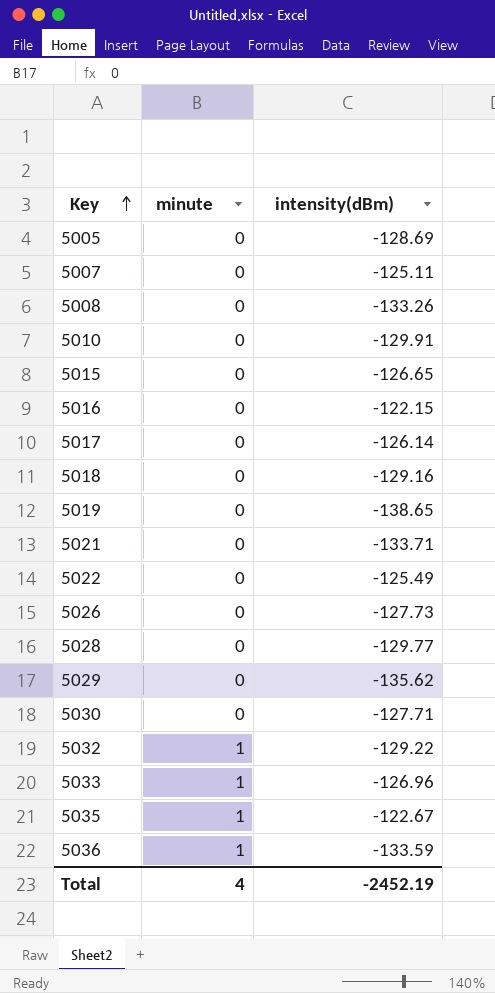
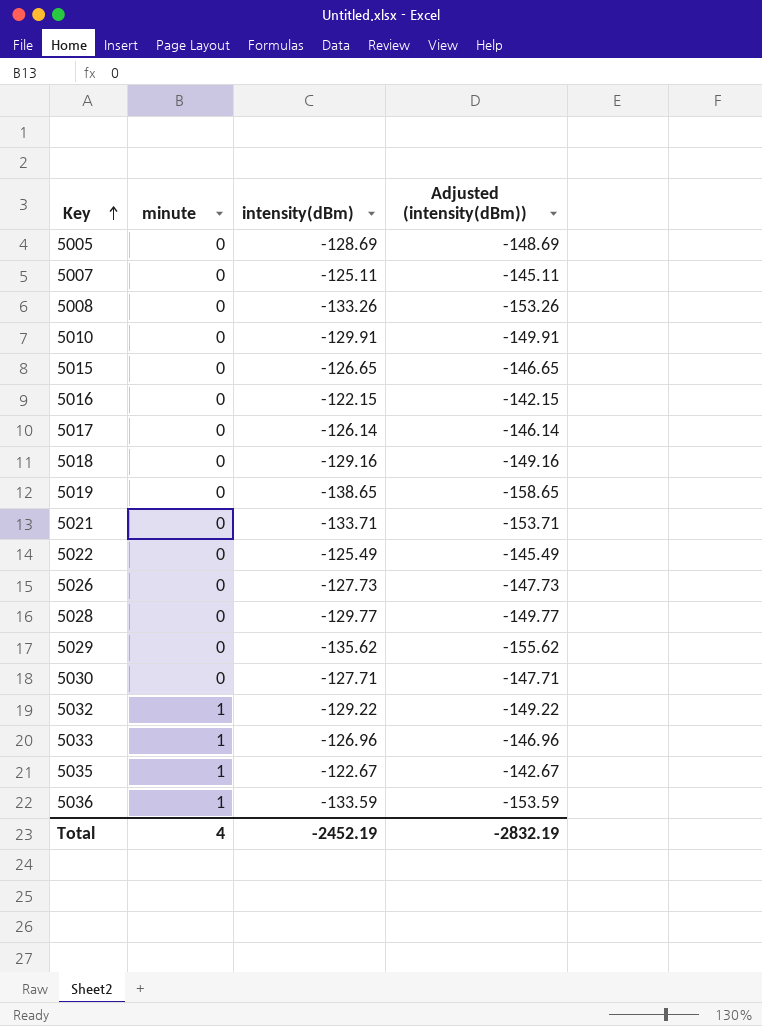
column Adjusted (intensity(dBm)) | formula: none -> [intensity(dBm)] - 20

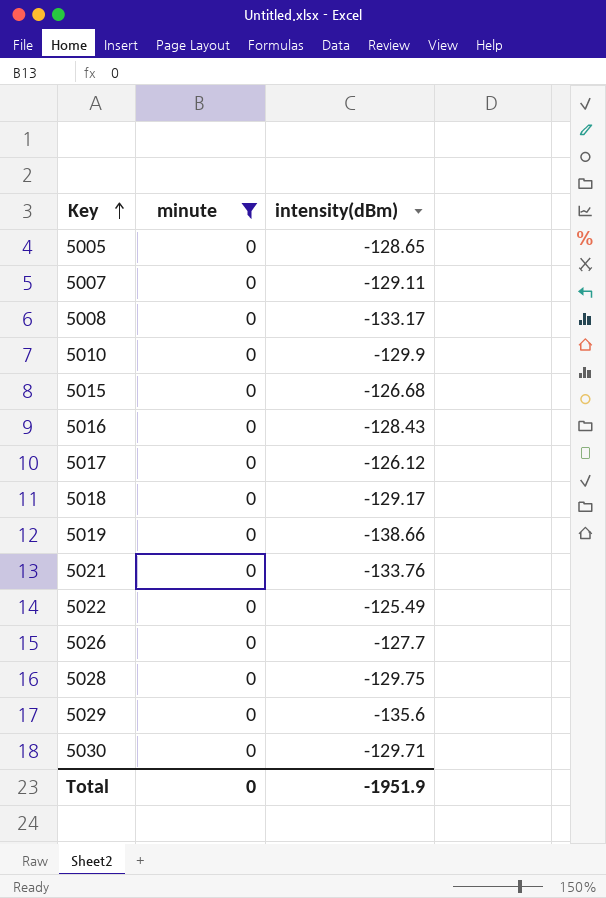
filter: none -> minute = 0
column Adjusted (intensity(dBm)) | formula: [intensity(dBm)] - 20 -> none
5005 | intensity(dBm): -128.69 -> -128.65
5007 | intensity(dBm): -125.11 -> -129.11
5008 | intensity(dBm): -133.26 -> -133.17
5010 | intensity(dBm): -129.91 -> -129.9
5015 | intensity(dBm): -126.65 -> -126.68
5016 | intensity(dBm): -122.15 -> -128.43
5017 | intensity(dBm): -126.14 -> -126.12
5018 | intensity(dBm): -129.16 -> -129.17
5019 | intensity(dBm): -138.65 -> -138.66
5021 | intensity(dBm): -133.71 -> -133.76
5026 | intensity(dBm): -127.73 -> -127.7
5028 | intensity(dBm): -129.77 -> -129.75
5029 | intensity(dBm): -135.62 -> -135.6
5030 | intensity(dBm): -127.71 -> -129.71
Total | minute: 4 -> 0
Total | intensity(dBm): -2452.19 -> -1951.9

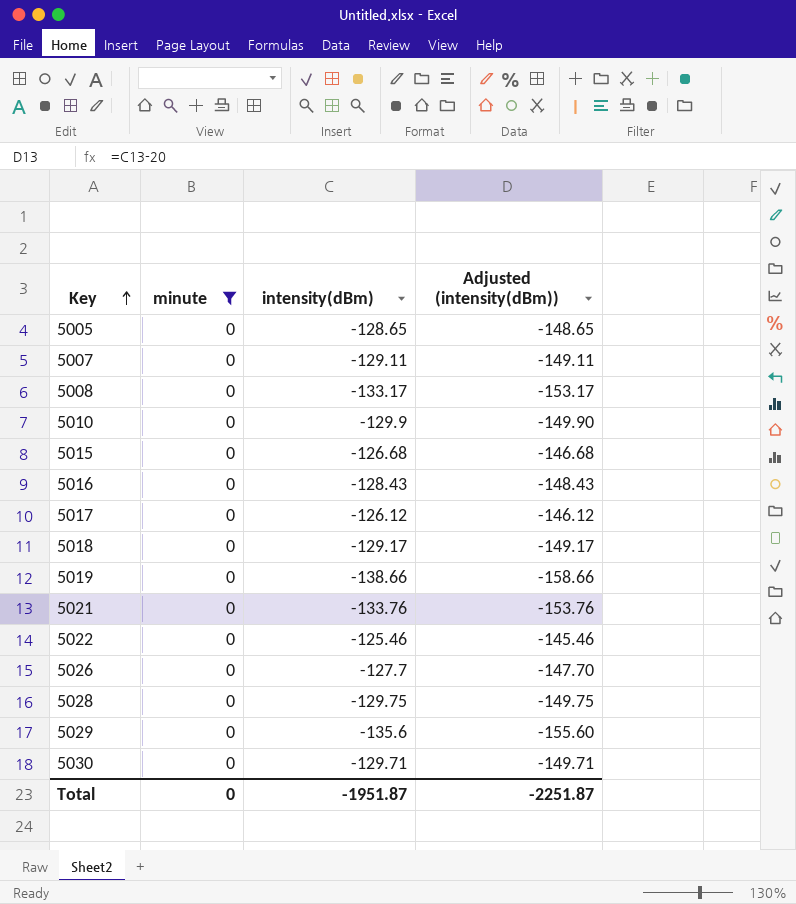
column Adjusted (intensity(dBm)) | formula: none -> [intensity(dBm)] - 20
5022 | intensity(dBm): -125.49 -> -125.46
Total | intensity(dBm): -1951.9 -> -1951.87

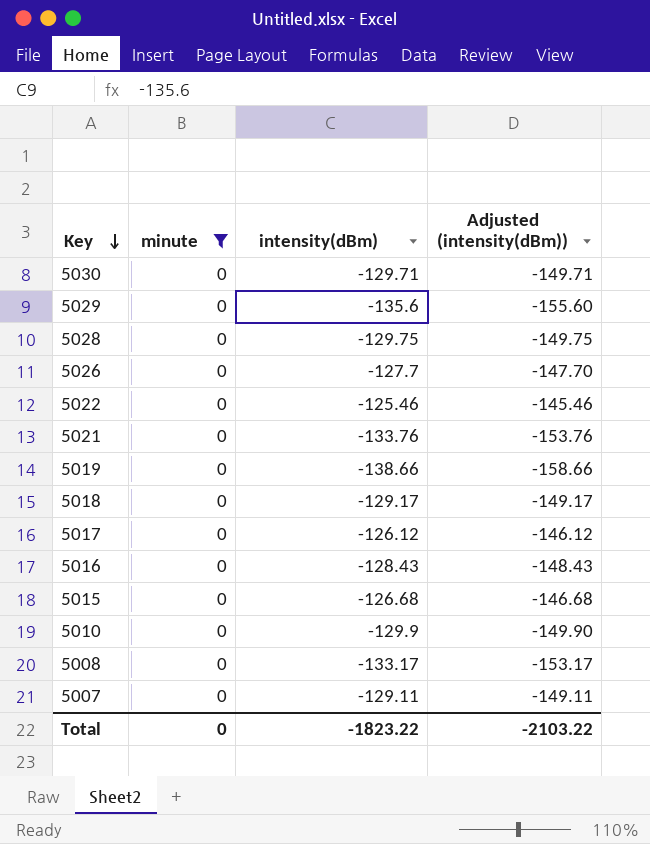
row order: Key ascending -> Key descending
row 5005: 0 | -128.65 | -148.65 -> none
Total | intensity(dBm): -1951.87 -> -1823.22
Total | Adjusted (intensity(dBm)): -2251.87 -> -2103.22

